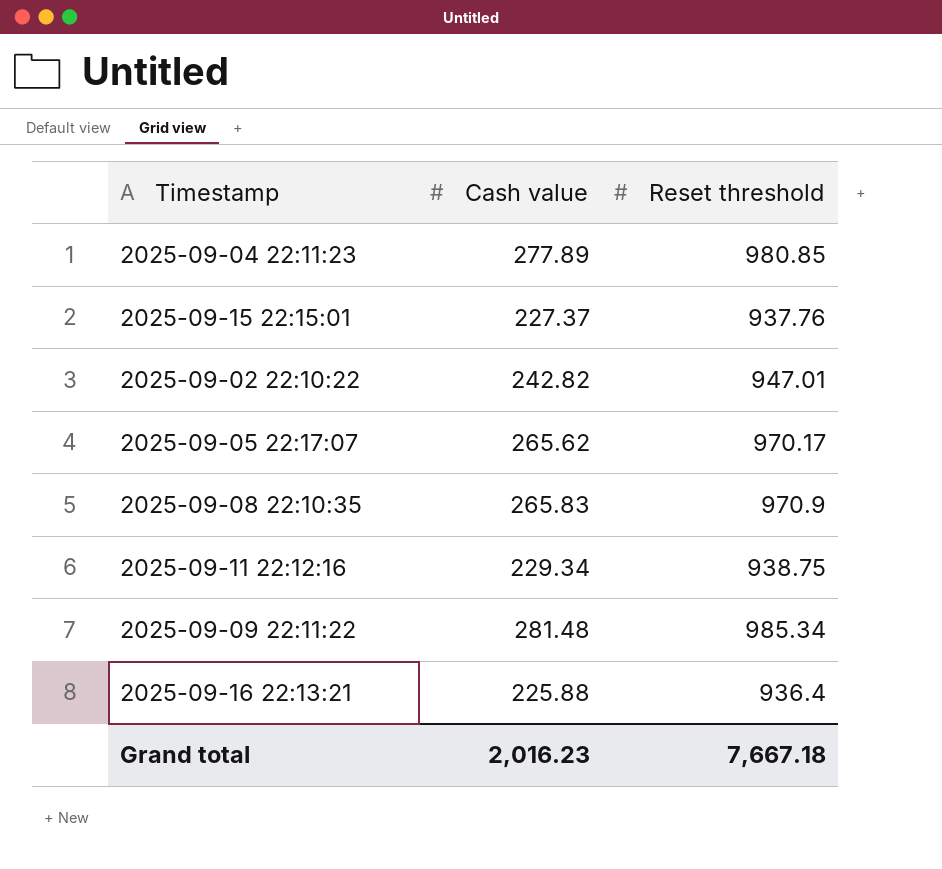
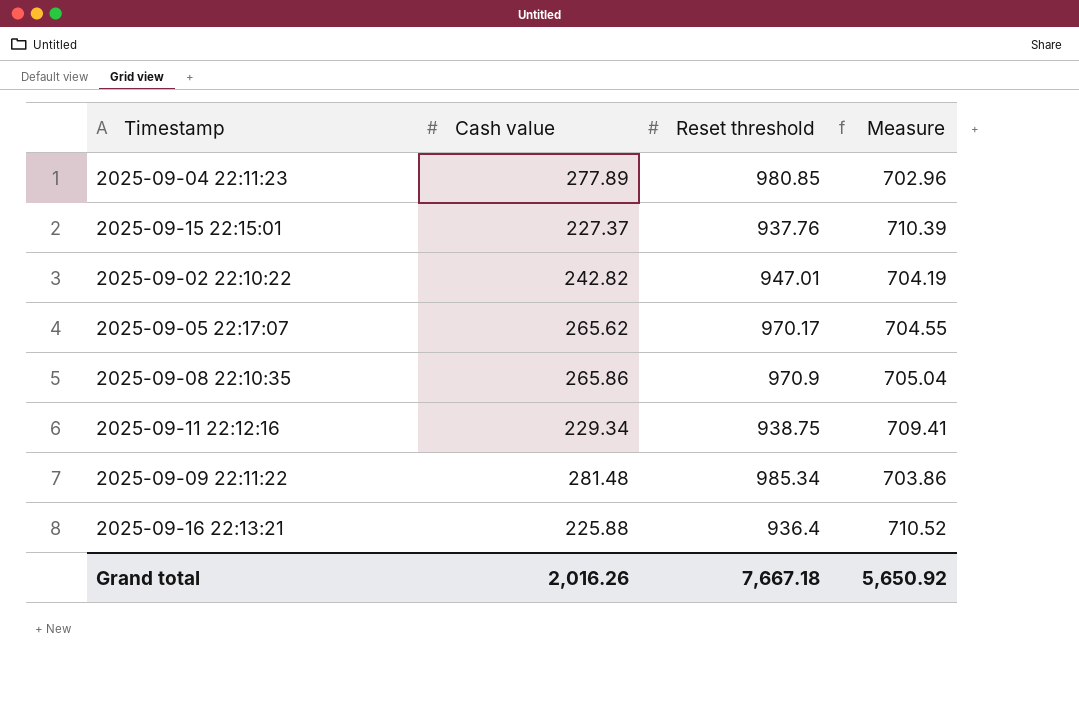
column Measure | formula: none -> [Reset threshold] - [Cash value]
2025-09-08 22:10:35 | Cash value: 265.83 -> 265.86
Grand total | Cash value: 2,016.23 -> 2,016.26

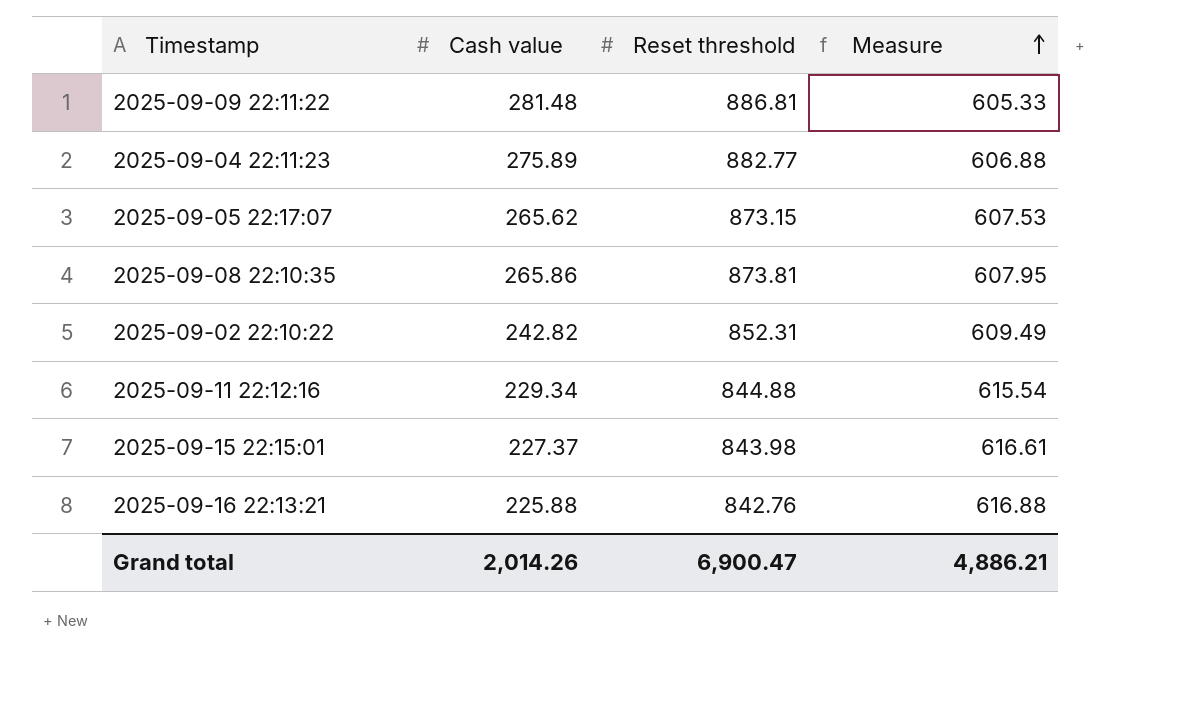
row order: none -> Measure ascending
2025-09-09 22:11:22 | Reset threshold: 985.34 -> 886.81
2025-09-09 22:11:22 | Measure: 703.86 -> 605.33
2025-09-04 22:11:23 | Cash value: 277.89 -> 275.89
2025-09-04 22:11:23 | Reset threshold: 980.85 -> 882.77
2025-09-04 22:11:23 | Measure: 702.96 -> 606.88
2025-09-05 22:17:07 | Reset threshold: 970.17 -> 873.15
2025-09-05 22:17:07 | Measure: 704.55 -> 607.53
2025-09-08 22:10:35 | Reset threshold: 970.9 -> 873.81
2025-09-08 22:10:35 | Measure: 705.04 -> 607.95
2025-09-02 22:10:22 | Reset threshold: 947.01 -> 852.31
2025-09-02 22:10:22 | Measure: 704.19 -> 609.49
2025-09-11 22:12:16 | Reset threshold: 938.75 -> 844.88
2025-09-11 22:12:16 | Measure: 709.41 -> 615.54
2025-09-15 22:15:01 | Reset threshold: 937.76 -> 843.98
2025-09-15 22:15:01 | Measure: 710.39 -> 616.61
2025-09-16 22:13:21 | Reset threshold: 936.4 -> 842.76
2025-09-16 22:13:21 | Measure: 710.52 -> 616.88
Grand total | Cash value: 2,016.26 -> 2,014.26
Grand total | Reset threshold: 7,667.18 -> 6,900.47
Grand total | Measure: 5,650.92 -> 4,886.21

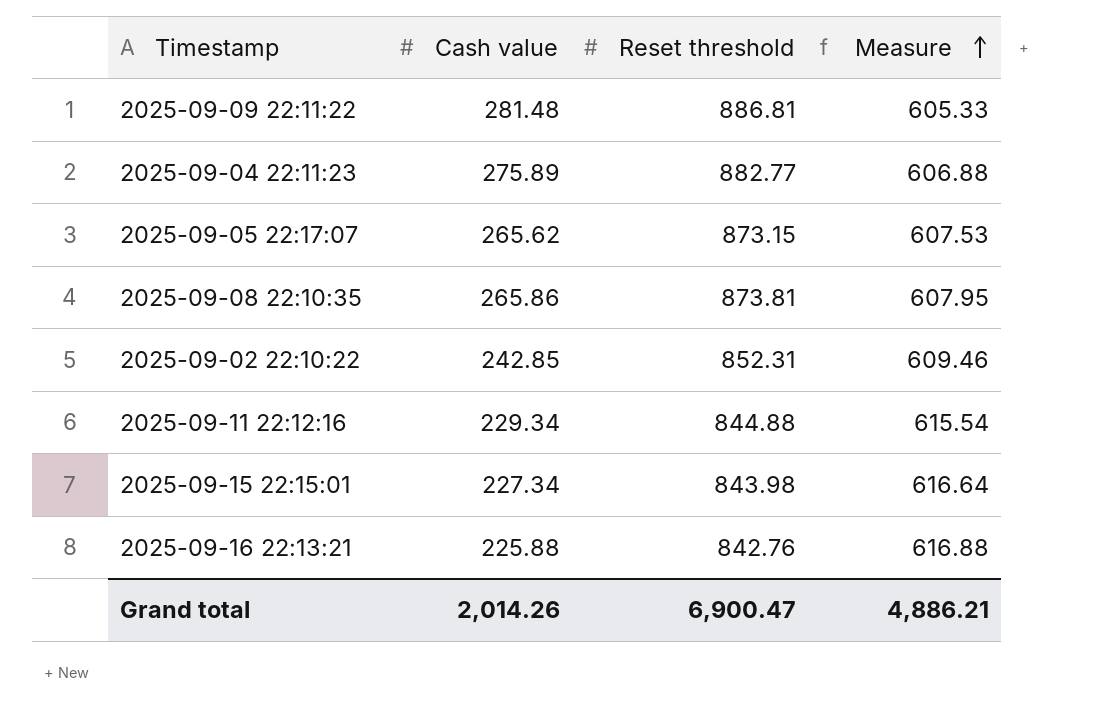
2025-09-02 22:10:22 | Cash value: 242.82 -> 242.85
2025-09-02 22:10:22 | Measure: 609.49 -> 609.46
2025-09-15 22:15:01 | Cash value: 227.37 -> 227.34
2025-09-15 22:15:01 | Measure: 616.61 -> 616.64

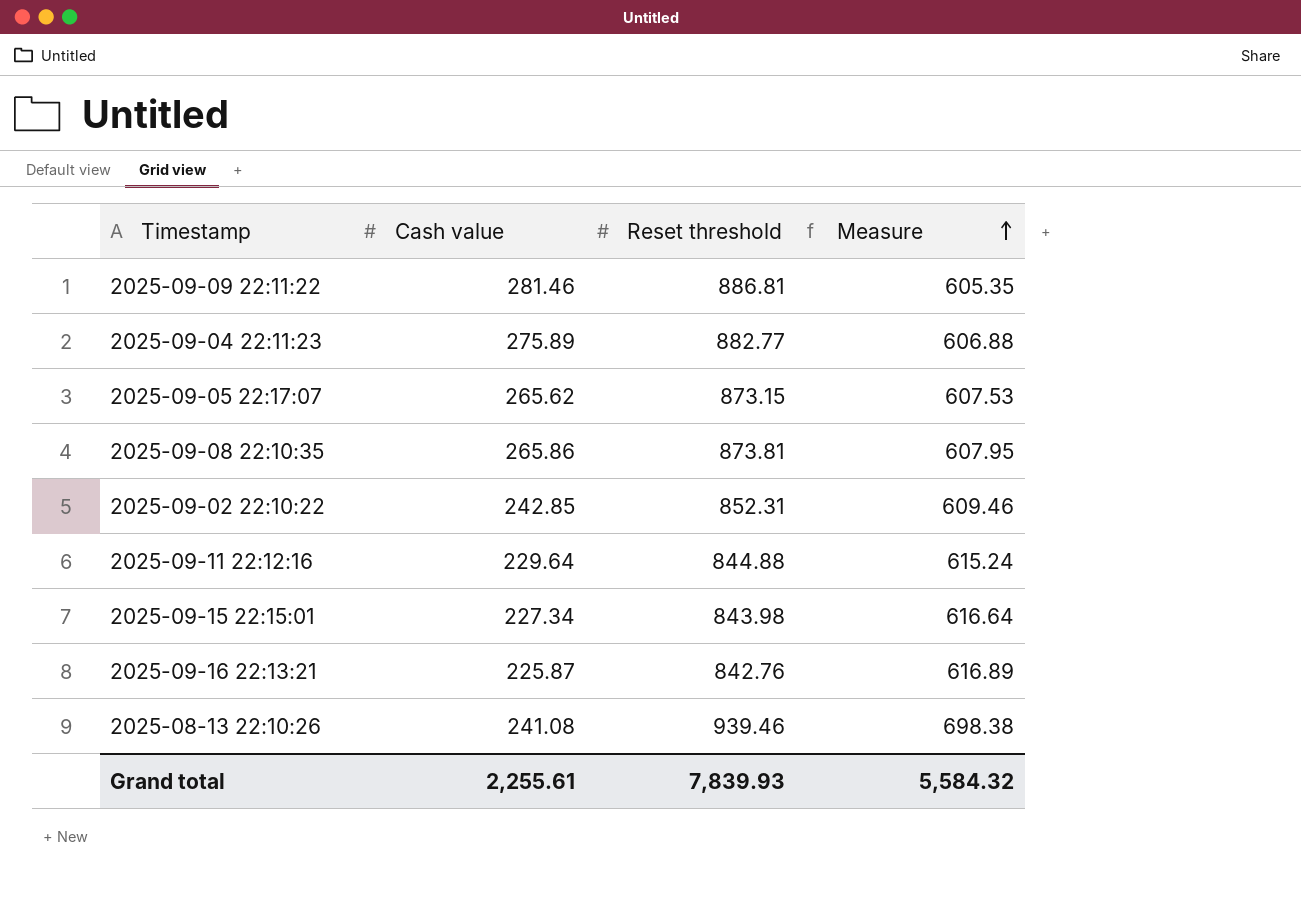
2025-09-09 22:11:22 | Cash value: 281.48 -> 281.46
2025-09-09 22:11:22 | Measure: 605.33 -> 605.35
2025-09-11 22:12:16 | Cash value: 229.34 -> 229.64
2025-09-11 22:12:16 | Measure: 615.54 -> 615.24
2025-09-16 22:13:21 | Cash value: 225.88 -> 225.87
2025-09-16 22:13:21 | Measure: 616.88 -> 616.89
row 2025-08-13 22:10:26: none -> 241.08 | 939.46 | 698.38
Grand total | Cash value: 2,014.26 -> 2,255.61
Grand total | Reset threshold: 6,900.47 -> 7,839.93
Grand total | Measure: 4,886.21 -> 5,584.32

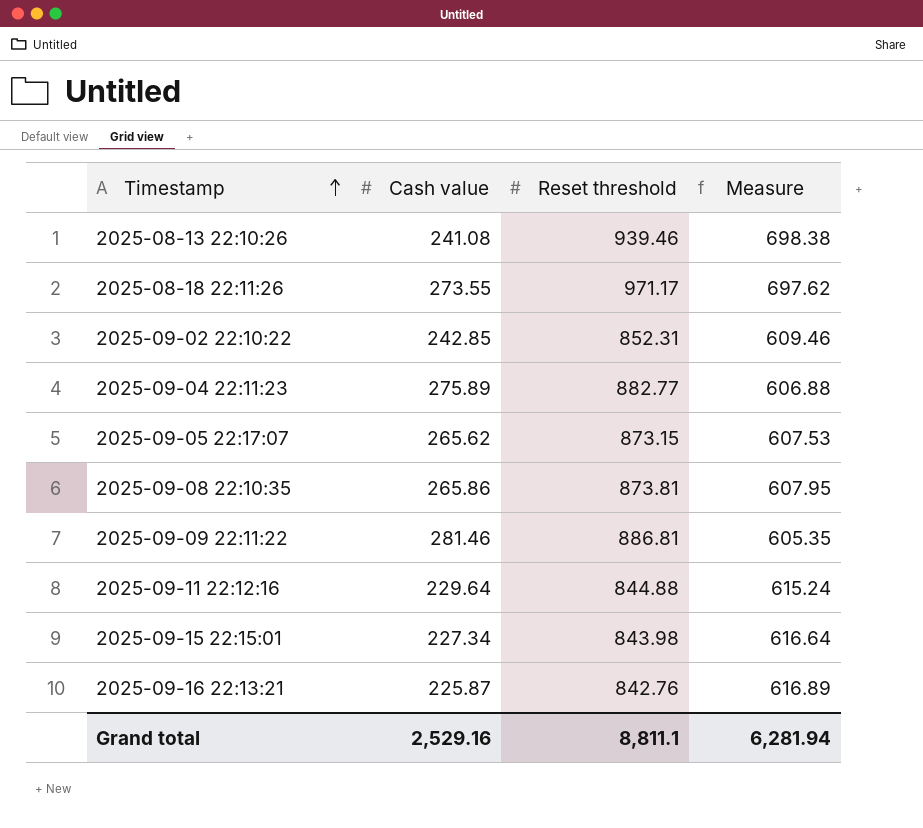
row order: Measure ascending -> Timestamp ascending
row 2025-08-18 22:11:26: none -> 273.55 | 971.17 | 697.62
Grand total | Cash value: 2,255.61 -> 2,529.16
Grand total | Reset threshold: 7,839.93 -> 8,811.1
Grand total | Measure: 5,584.32 -> 6,281.94

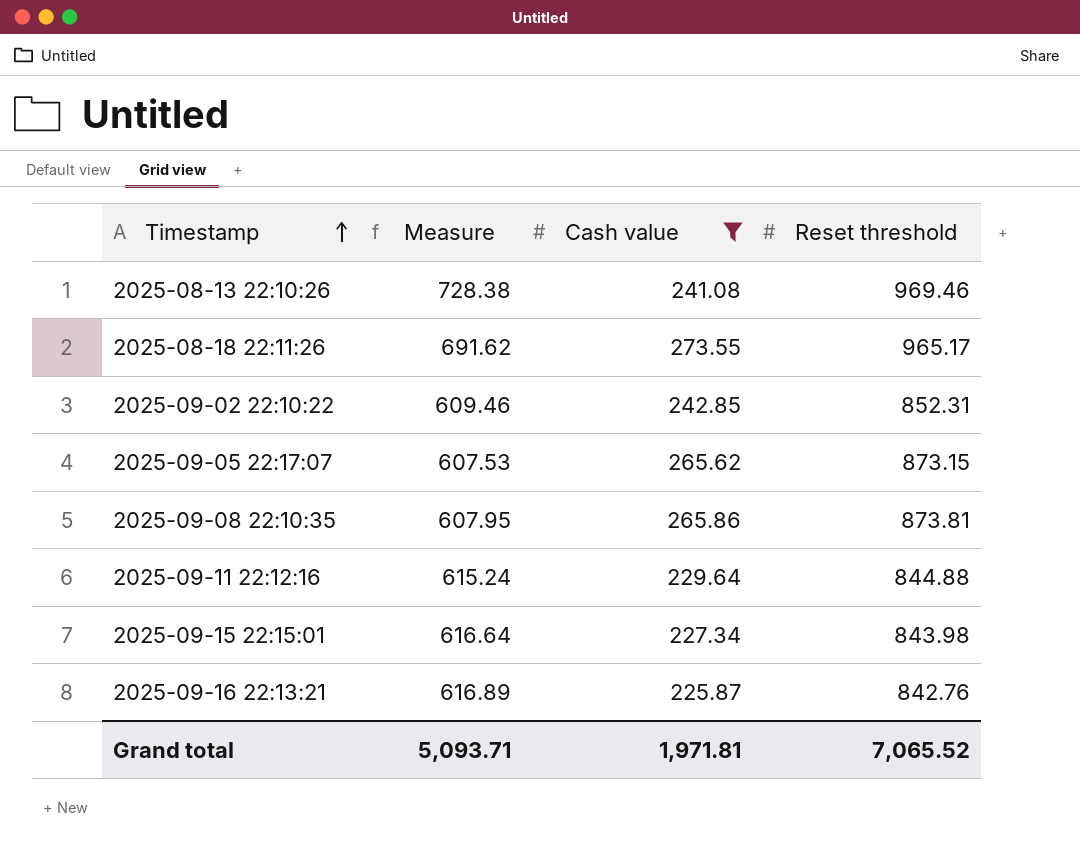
filter: none -> Cash value <= 273.55
column Measure | position: 4 -> 2
2025-08-13 22:10:26 | Measure: 698.38 -> 728.38
2025-08-13 22:10:26 | Reset threshold: 939.46 -> 969.46
2025-08-18 22:11:26 | Measure: 697.62 -> 691.62
2025-08-18 22:11:26 | Reset threshold: 971.17 -> 965.17
Grand total | Measure: 6,281.94 -> 5,093.71
Grand total | Cash value: 2,529.16 -> 1,971.81
Grand total | Reset threshold: 8,811.1 -> 7,065.52

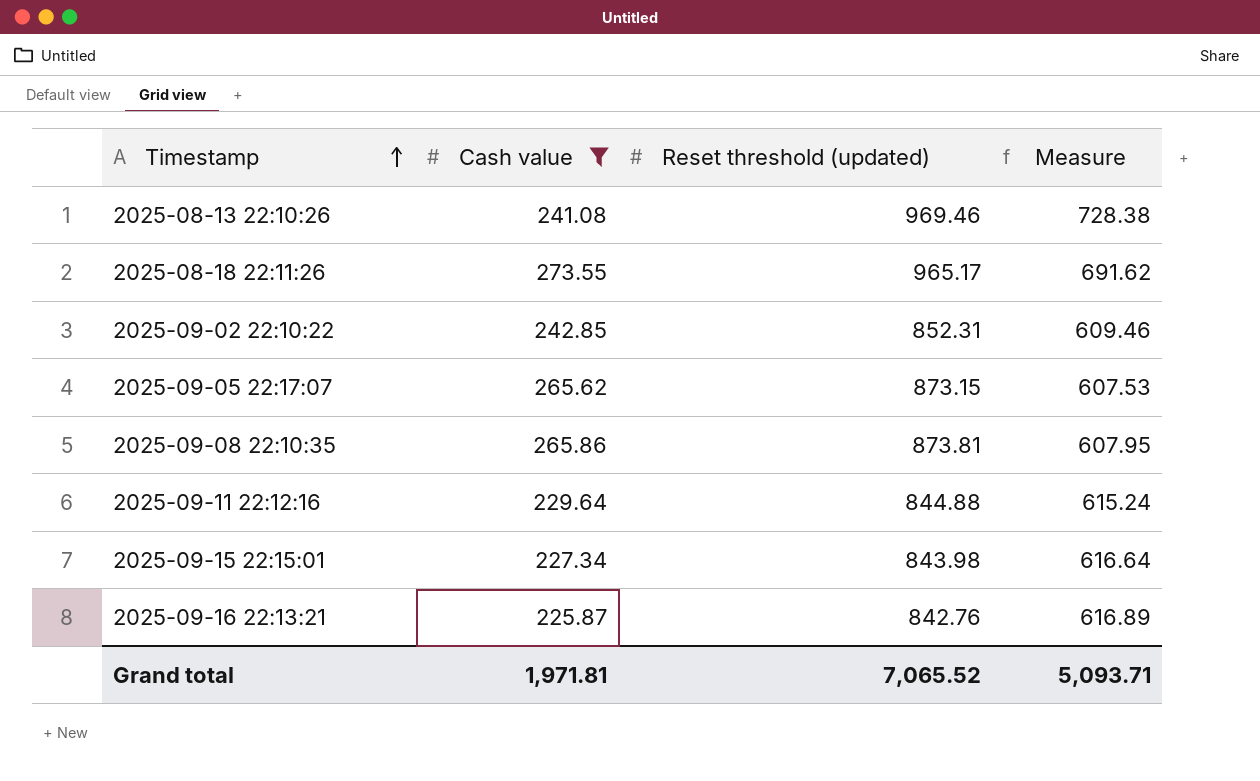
column name: Reset threshold -> Reset threshold (updated)
column Measure | position: 2 -> 4

